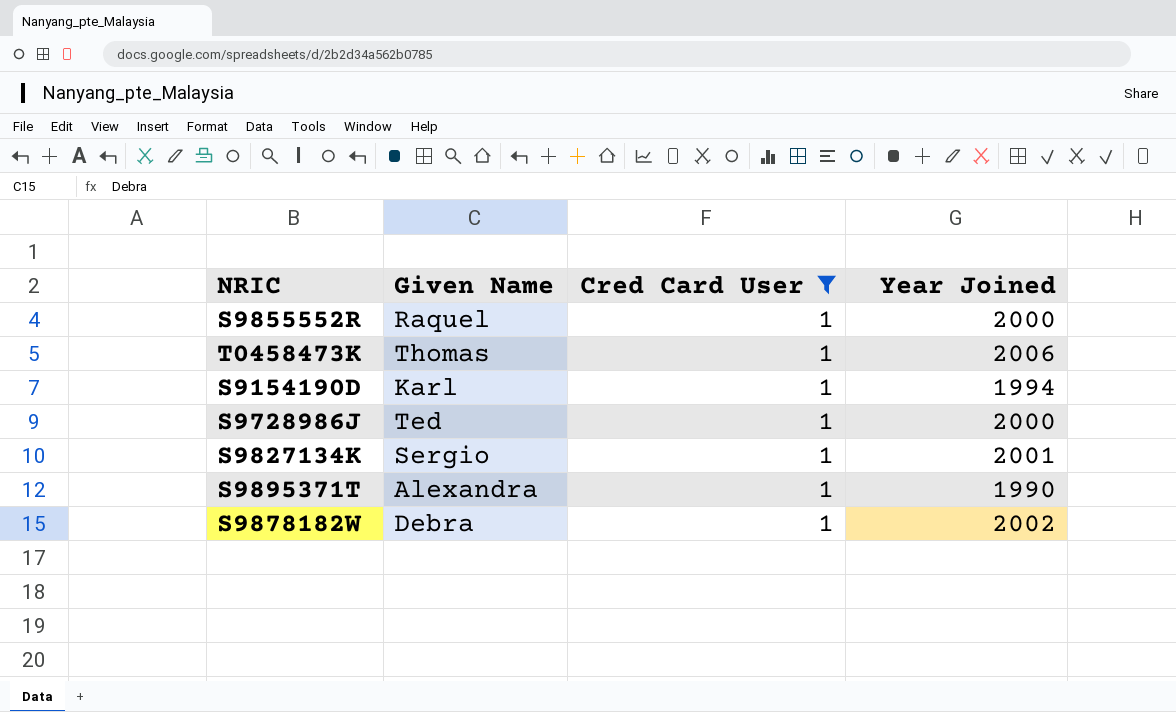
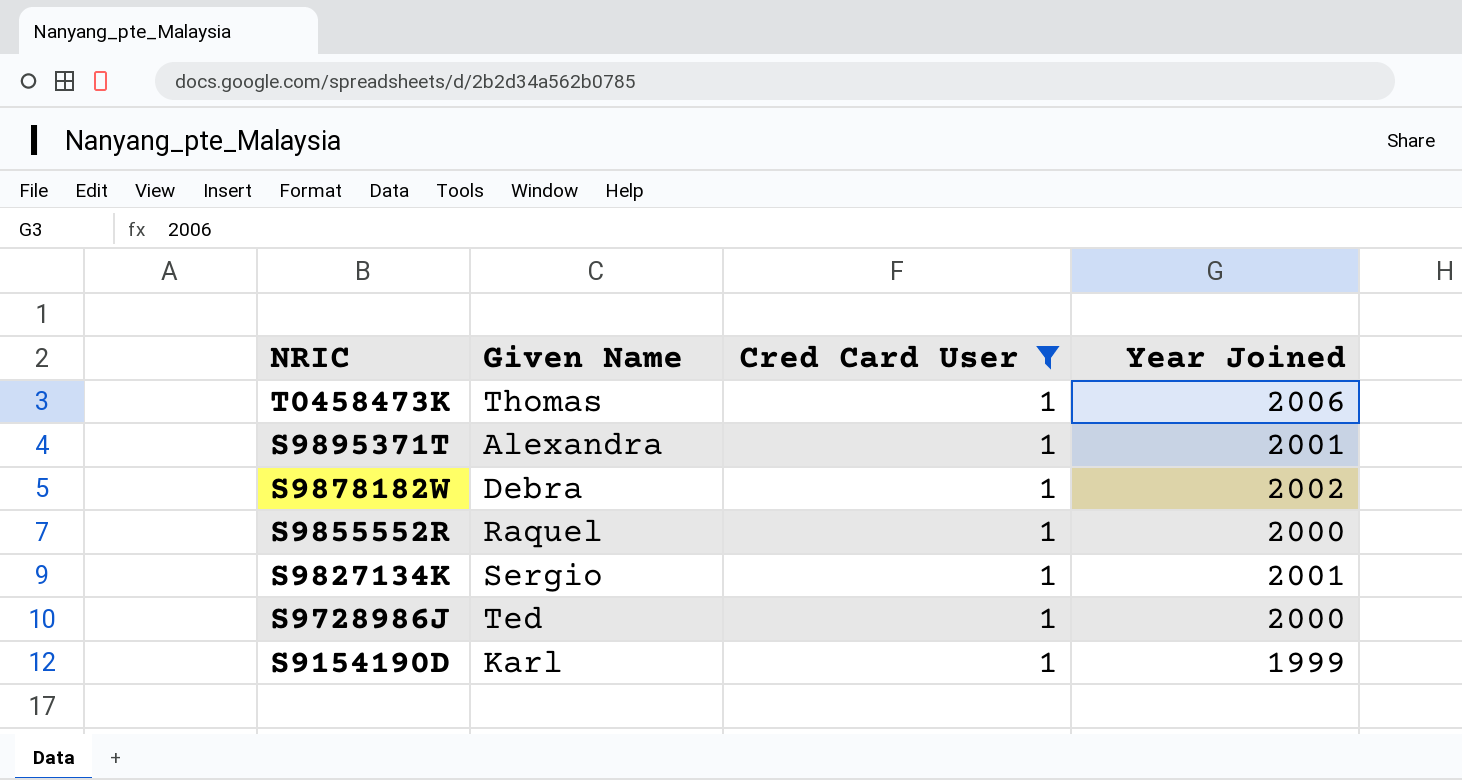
row order: none -> NRIC descending
S9895371T | Year Joined: 1990 -> 2001
S9154190D | Year Joined: 1994 -> 1999

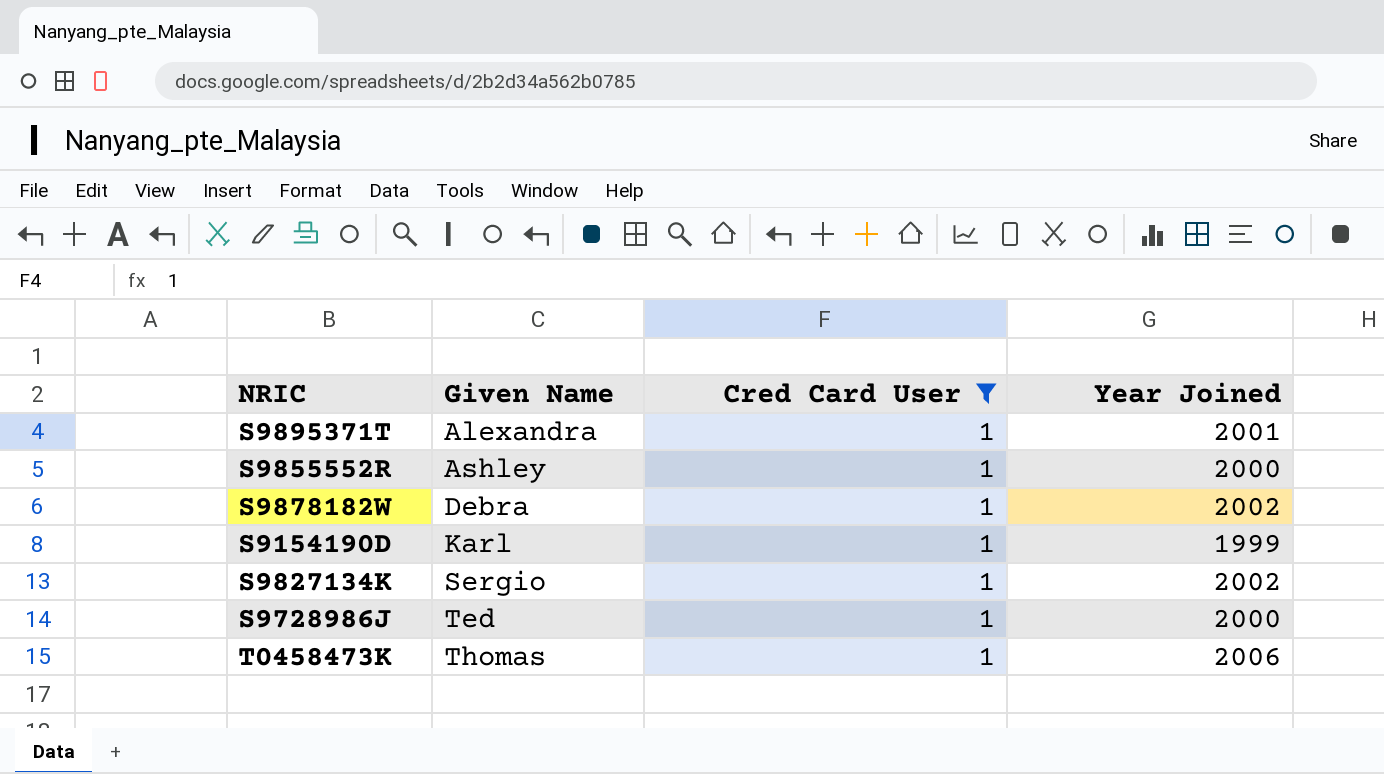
row order: NRIC descending -> Given Name ascending
S9855552R | Given Name: Raquel -> Ashley
S9827134K | Year Joined: 2001 -> 2002

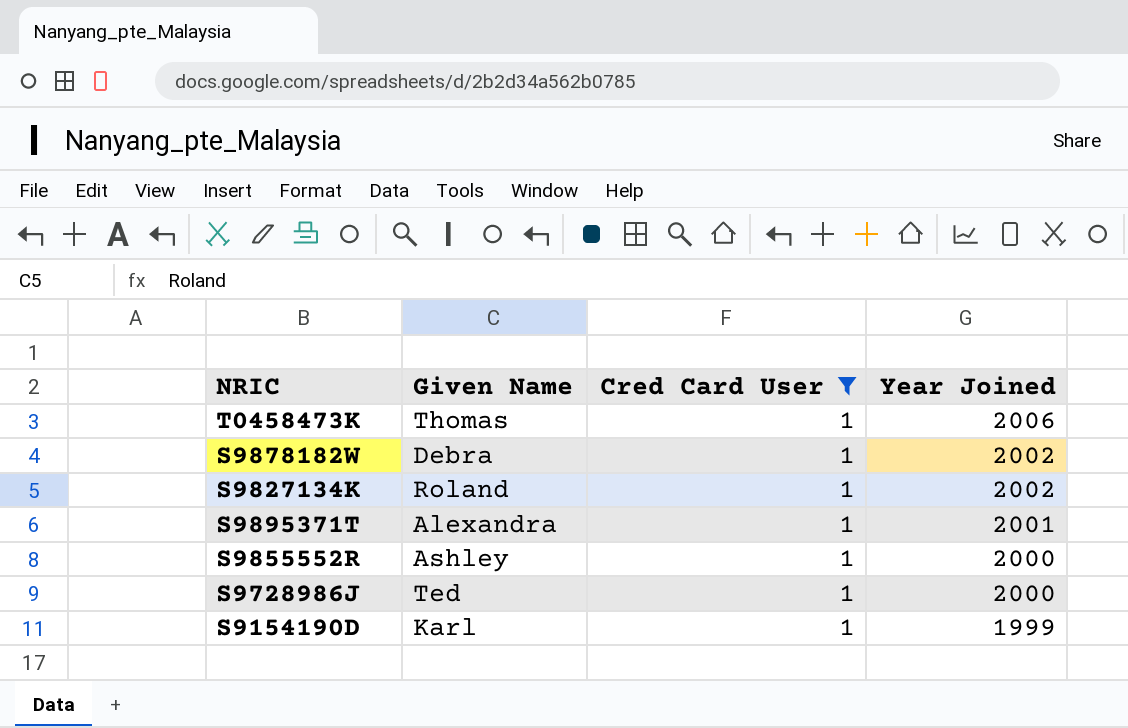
row order: Given Name ascending -> Year Joined descending
S9827134K | Given Name: Sergio -> Roland

